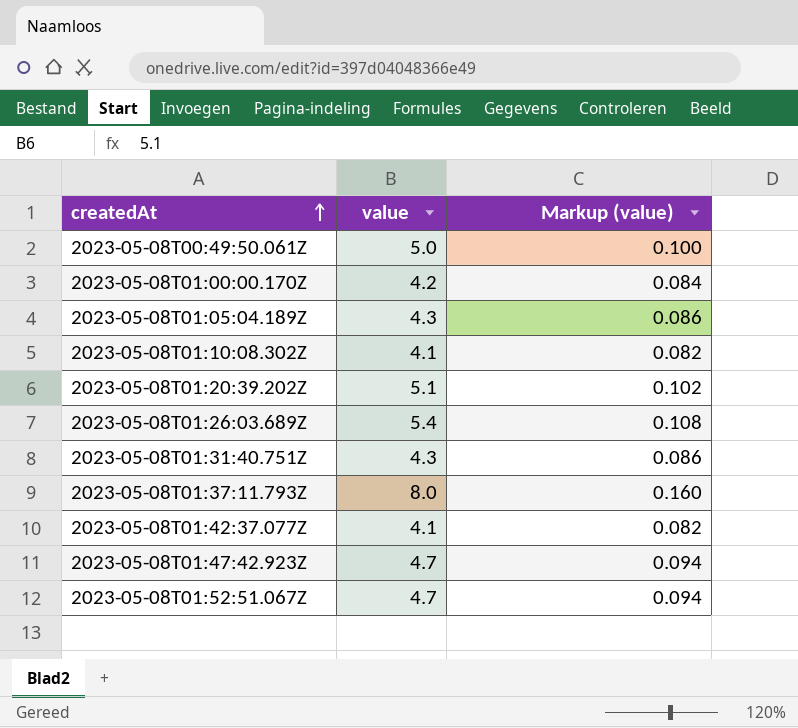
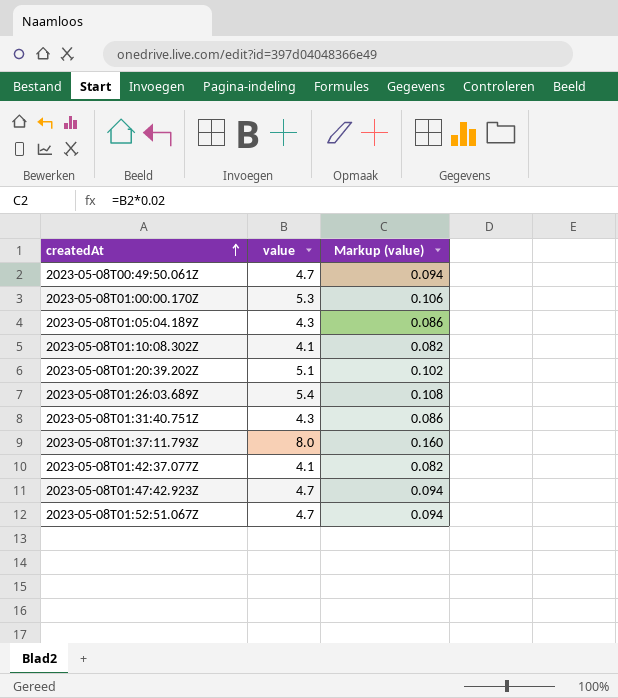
2023-05-08T00:49:50.061Z | value: 5.0 -> 4.7
2023-05-08T00:49:50.061Z | Markup (value): 0.100 -> 0.094
2023-05-08T01:00:00.170Z | value: 4.2 -> 5.3
2023-05-08T01:00:00.170Z | Markup (value): 0.084 -> 0.106

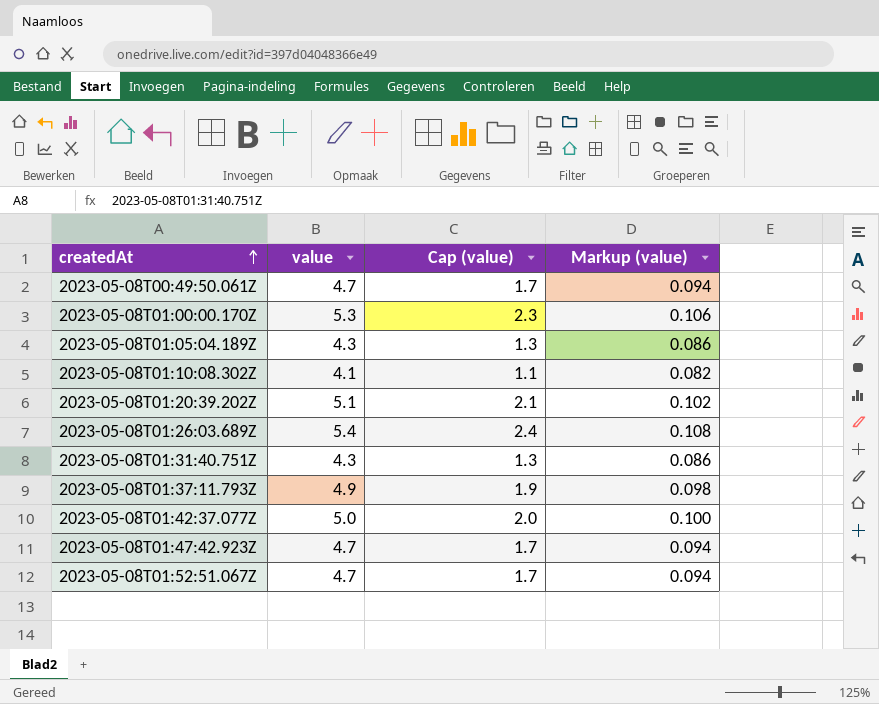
column Cap (value) | formula: none -> [value] - 3
2023-05-08T01:37:11.793Z | value: 8.0 -> 4.9
2023-05-08T01:37:11.793Z | Markup (value): 0.160 -> 0.098
2023-05-08T01:42:37.077Z | value: 4.1 -> 5.0
2023-05-08T01:42:37.077Z | Markup (value): 0.082 -> 0.100

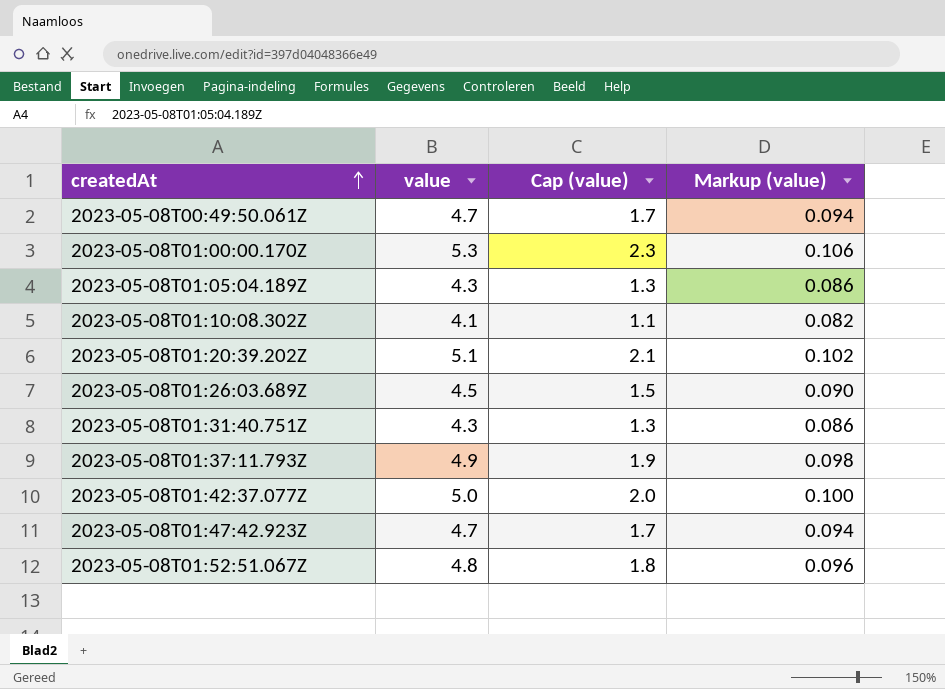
2023-05-08T01:26:03.689Z | value: 5.4 -> 4.5
2023-05-08T01:26:03.689Z | Cap (value): 2.4 -> 1.5
2023-05-08T01:26:03.689Z | Markup (value): 0.108 -> 0.090
2023-05-08T01:52:51.067Z | value: 4.7 -> 4.8
2023-05-08T01:52:51.067Z | Cap (value): 1.7 -> 1.8
2023-05-08T01:52:51.067Z | Markup (value): 0.094 -> 0.096

